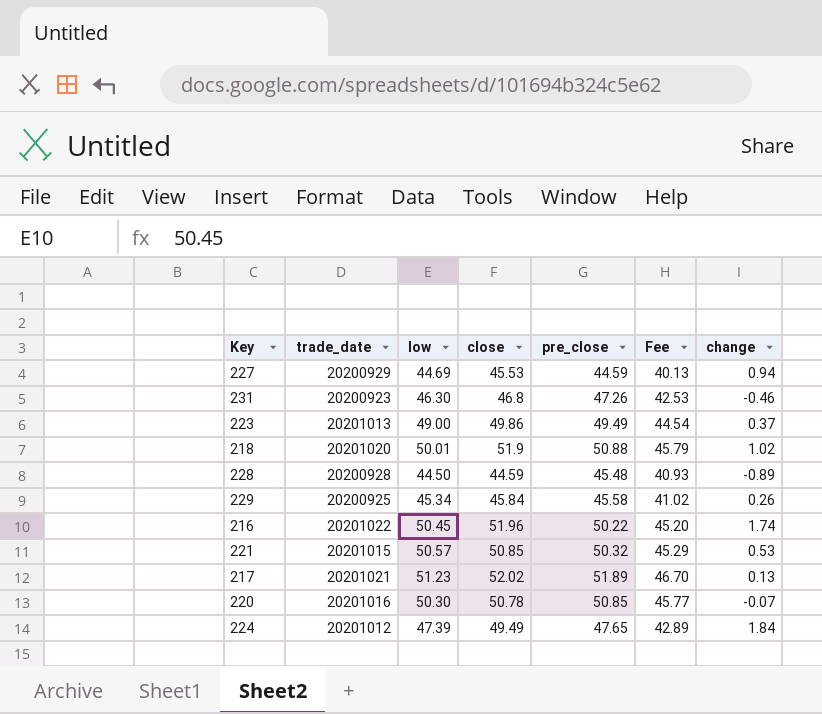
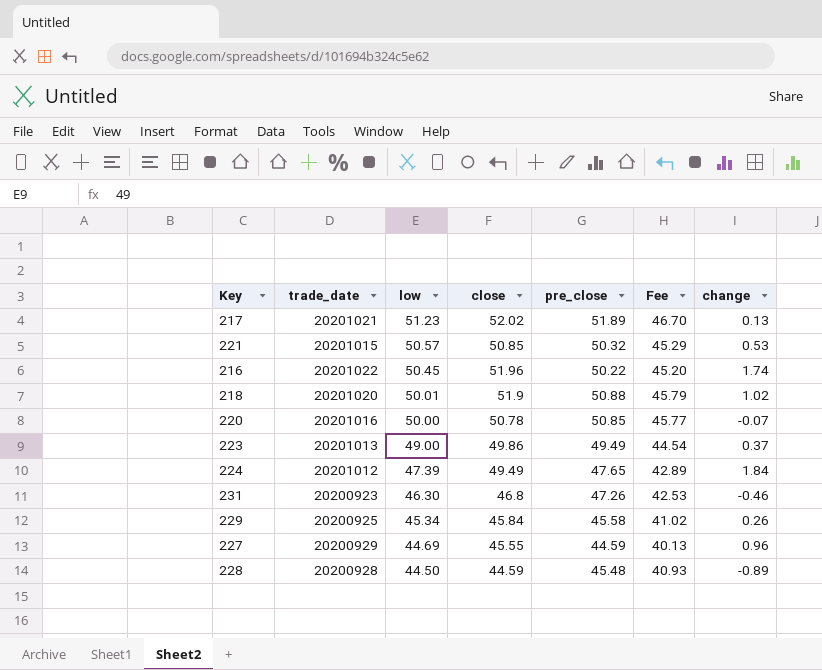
row order: none -> low descending
220 | low: 50.30 -> 50.00
227 | close: 45.53 -> 45.55
227 | change: 0.94 -> 0.96

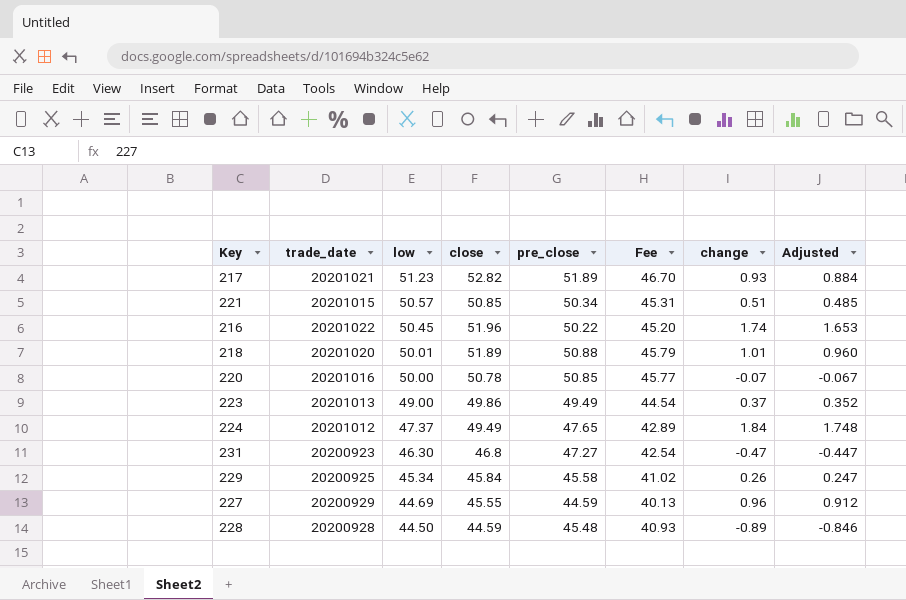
column Adjusted | formula: none -> [change] * 0.95
217 | close: 52.02 -> 52.82
217 | change: 0.13 -> 0.93
221 | pre_close: 50.32 -> 50.34
221 | Fee: 45.29 -> 45.31
221 | change: 0.53 -> 0.51
218 | close: 51.9 -> 51.89
218 | change: 1.02 -> 1.01
224 | low: 47.39 -> 47.37
231 | pre_close: 47.26 -> 47.27
231 | Fee: 42.53 -> 42.54
231 | change: -0.46 -> -0.47

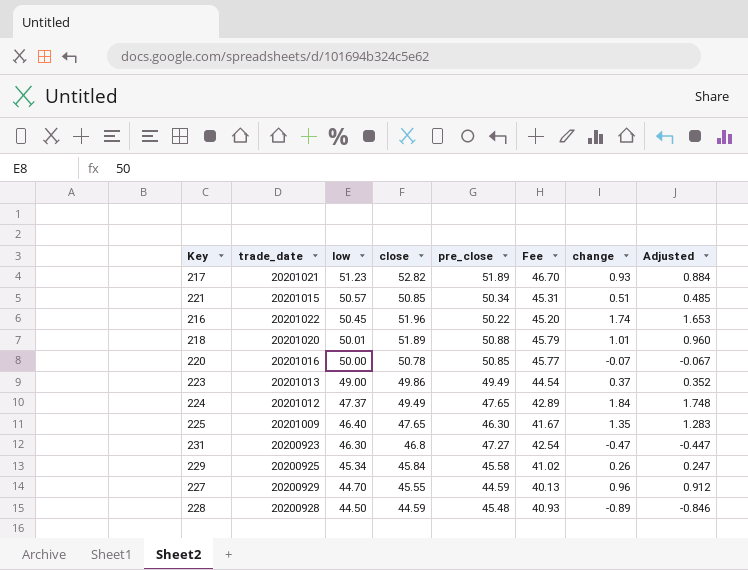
row 225: none -> 20201009 | 46.40 | 47.65 | 46.30 | 41.67 | 1.35 | 1.283
227 | low: 44.69 -> 44.70

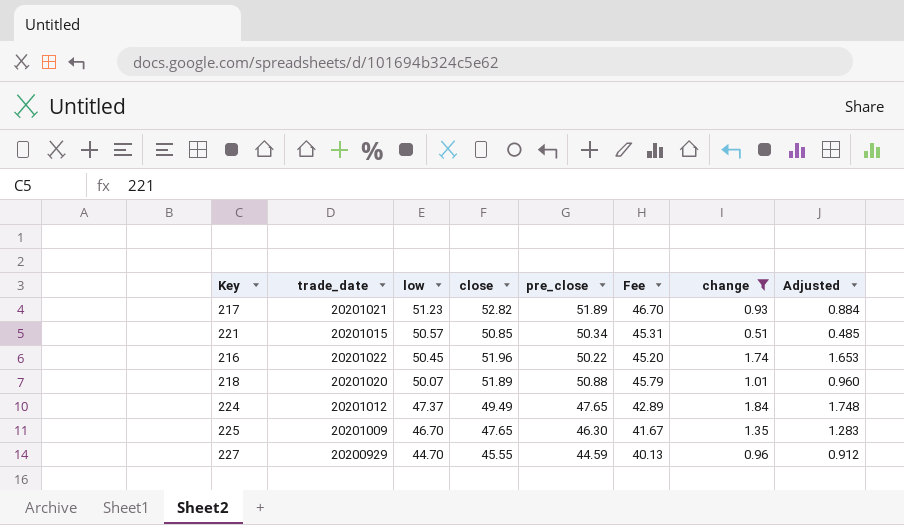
filter: none -> change >= 0.51
218 | low: 50.01 -> 50.07
225 | low: 46.40 -> 46.70

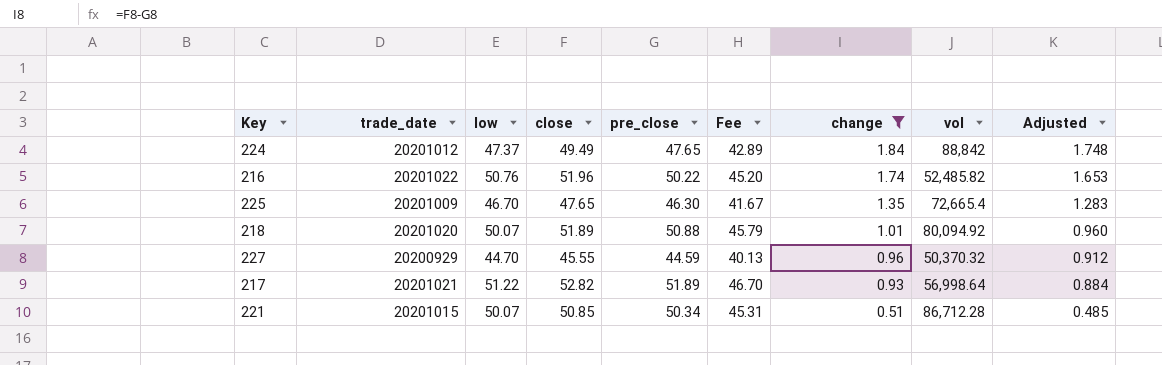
row order: low descending -> change descending
column vol | position: none -> 8
216 | low: 50.45 -> 50.76
217 | low: 51.23 -> 51.22
221 | low: 50.57 -> 50.07

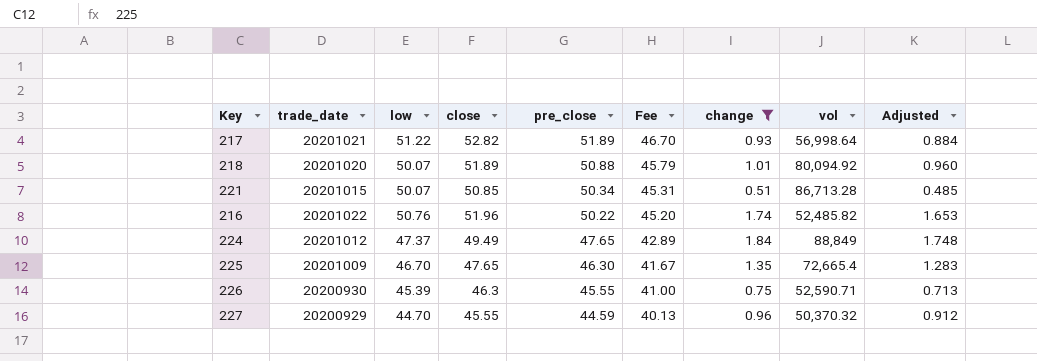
row order: change descending -> pre_close descending
221 | vol: 86,712.28 -> 86,713.28
224 | vol: 88,842 -> 88,849
row 226: none -> 20200930 | 45.39 | 46.3 | 45.55 | 41.00 | 0.75 | 52,590.71 | 0.713

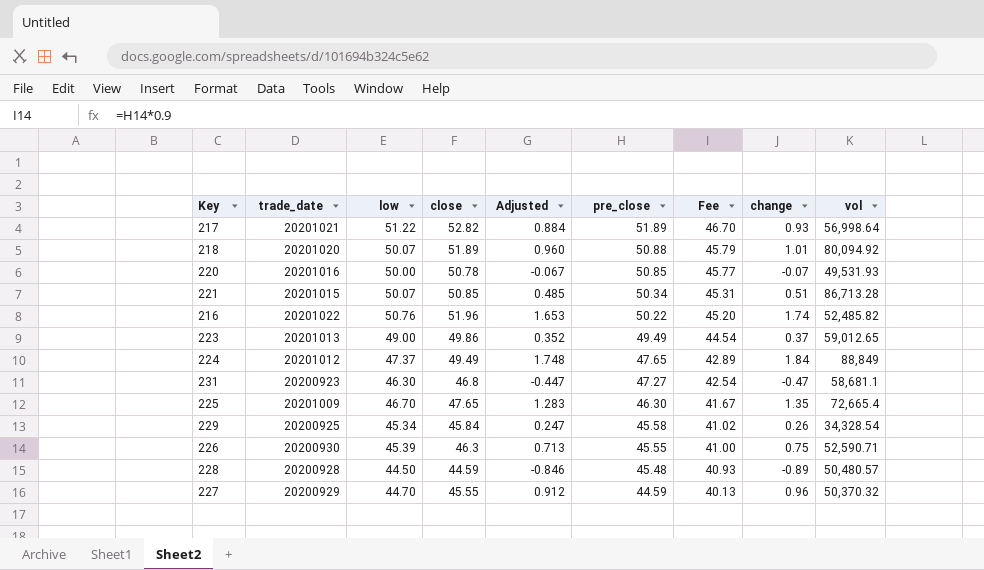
filter: change >= 0.51 -> none
column Adjusted | position: 9 -> 5

